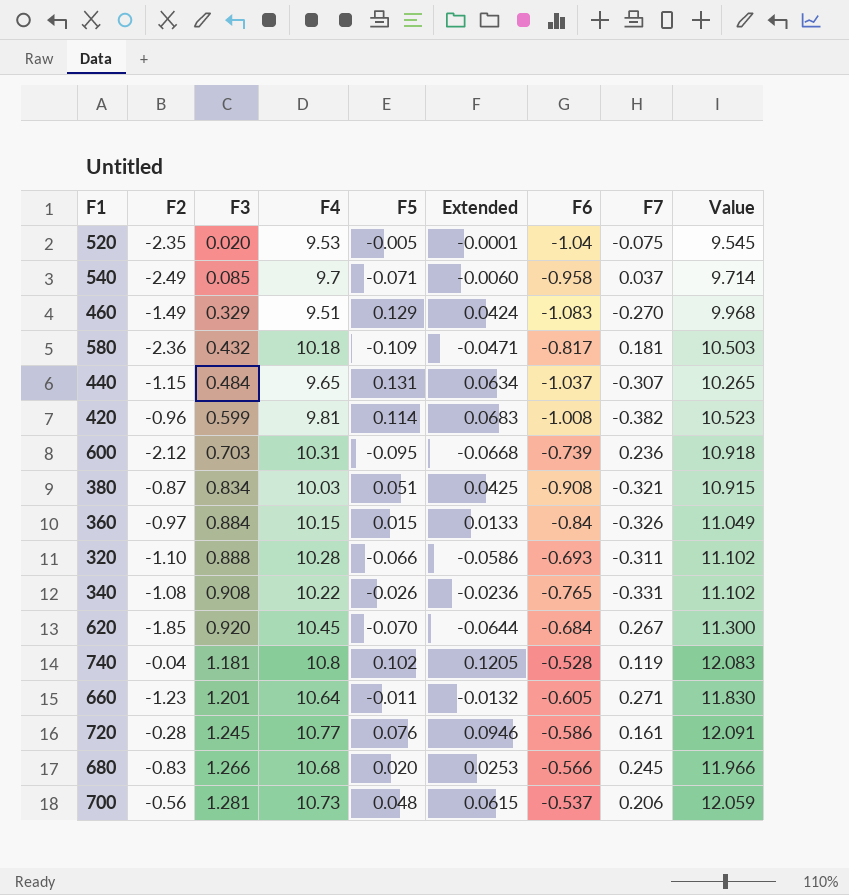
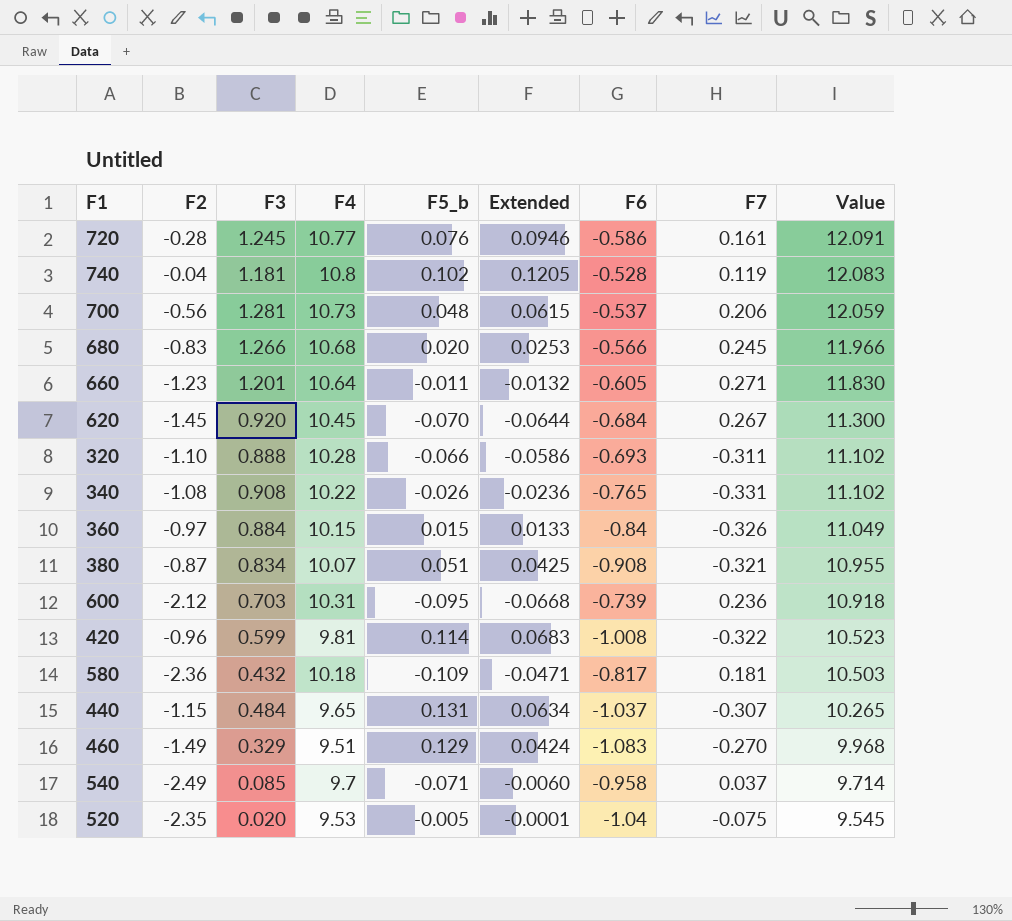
row order: F3 ascending -> Value descending
column name: F5 -> F5_b
620 | F2: -1.85 -> -1.45
380 | F4: 10.03 -> 10.07
380 | Value: 10.915 -> 10.955
420 | F7: -0.382 -> -0.322

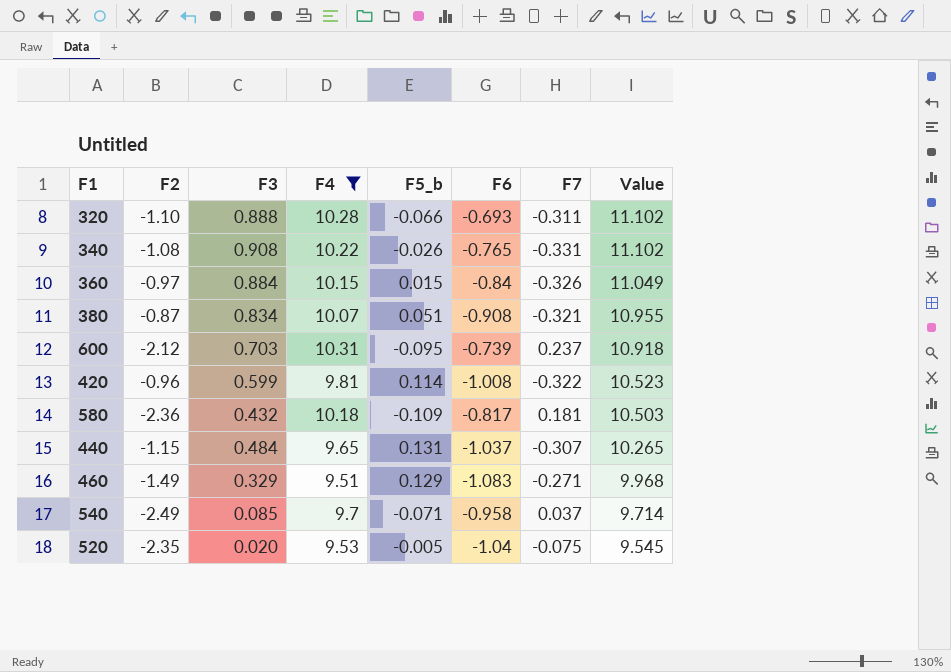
filter: none -> F4 <= 10.31
column Extended | formula: [F3] * [F5_b] -> none
600 | F7: 0.236 -> 0.237
460 | F7: -0.270 -> -0.271

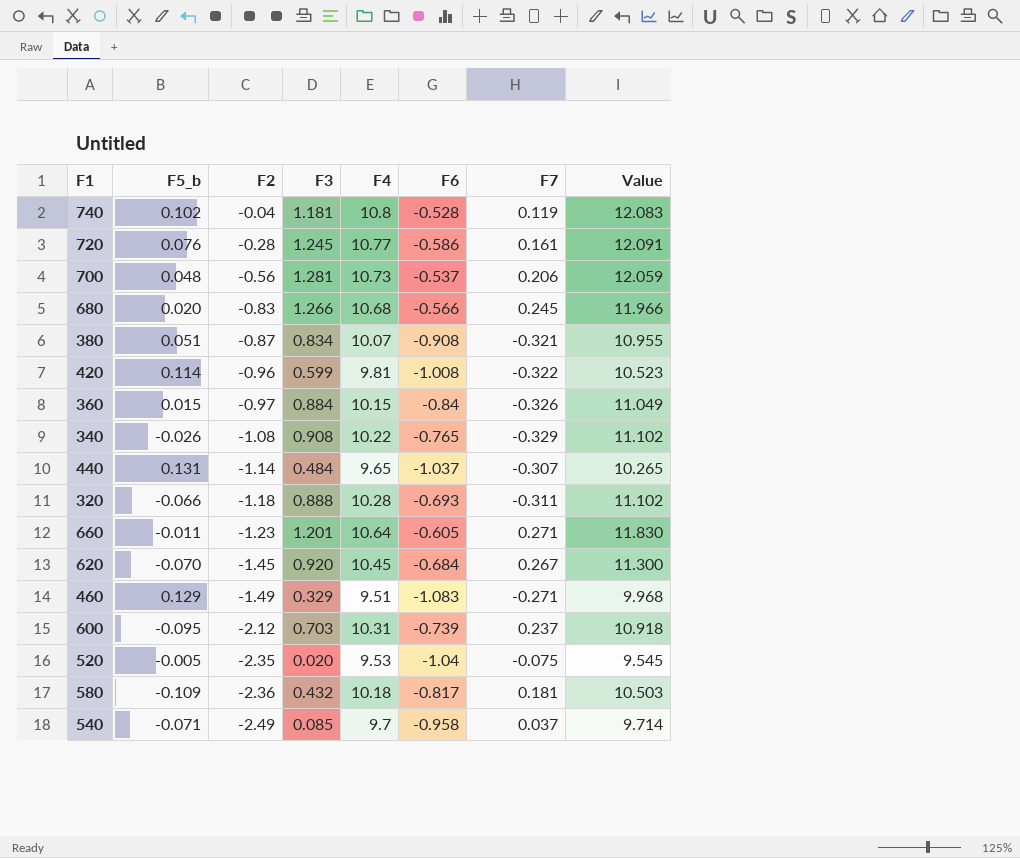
filter: F4 <= 10.31 -> none
row order: Value descending -> F2 descending
column F5_b | position: 5 -> 2
340 | F7: -0.331 -> -0.329
440 | F2: -1.15 -> -1.14
320 | F2: -1.10 -> -1.18

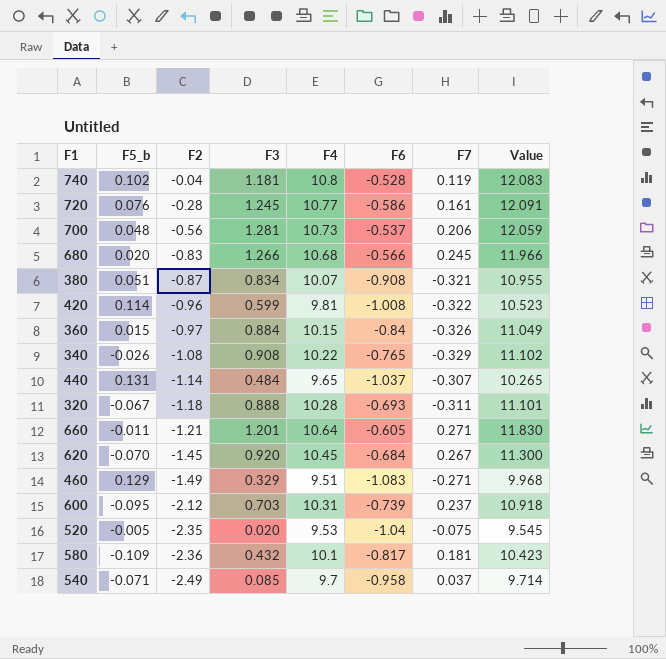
320 | F5_b: -0.066 -> -0.067
320 | Value: 11.102 -> 11.101
660 | F2: -1.23 -> -1.21
580 | F4: 10.18 -> 10.1
580 | Value: 10.503 -> 10.423

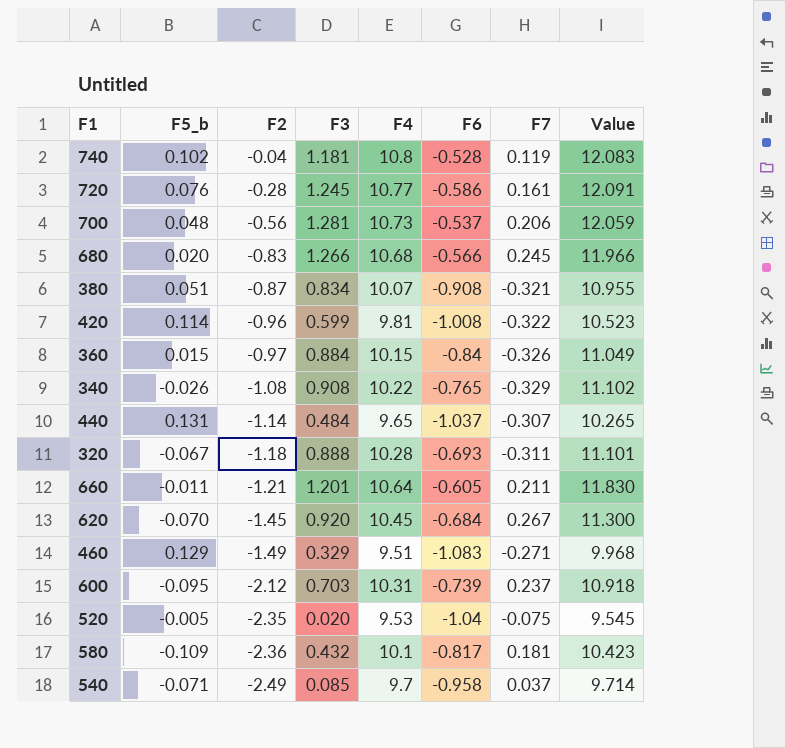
660 | F7: 0.271 -> 0.211

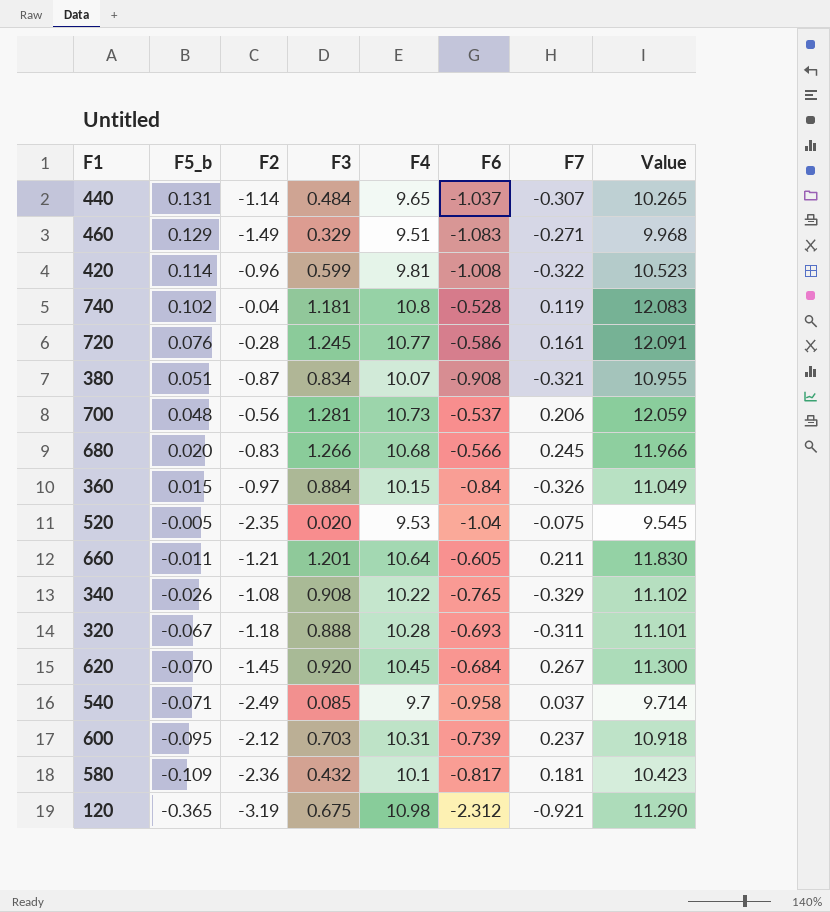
row order: F2 descending -> F5_b descending
row 120: none -> -0.365 | -3.19 | 0.675 | 10.98 | -2.312 | -0.921 | 11.290

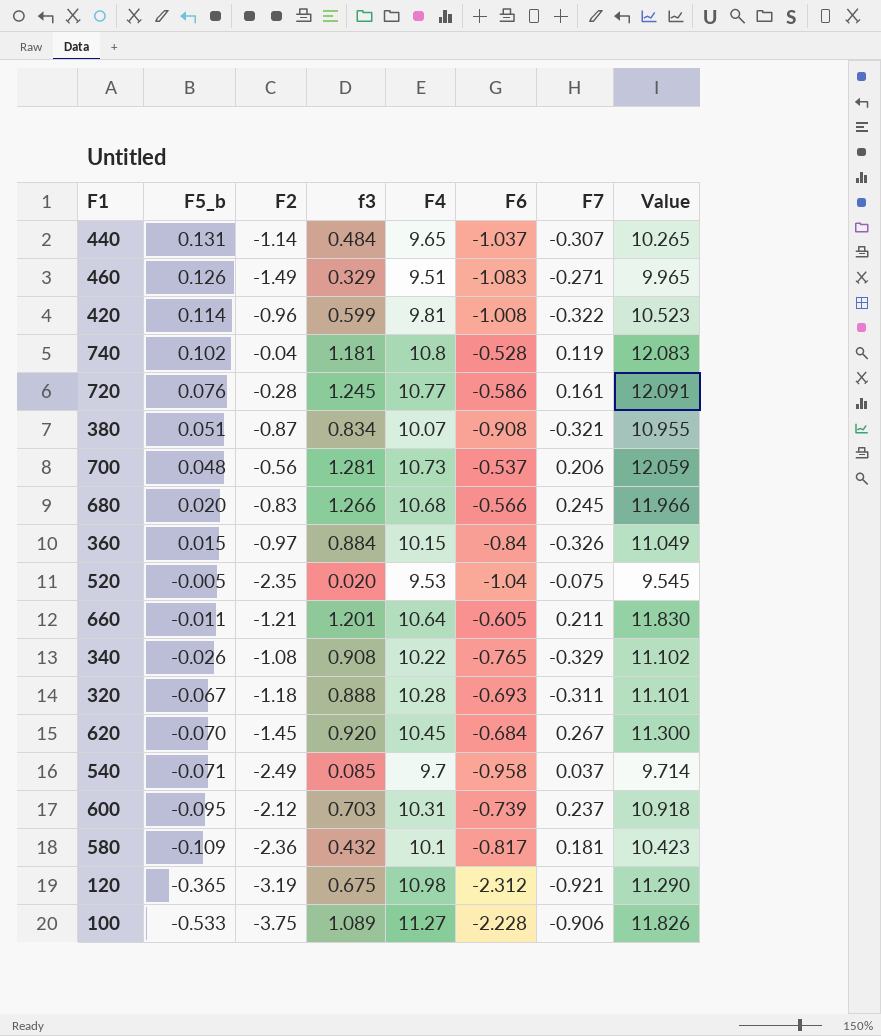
column name: F3 -> f3
460 | F5_b: 0.129 -> 0.126
460 | Value: 9.968 -> 9.965
row 100: none -> -0.533 | -3.75 | 1.089 | 11.27 | -2.228 | -0.906 | 11.826

